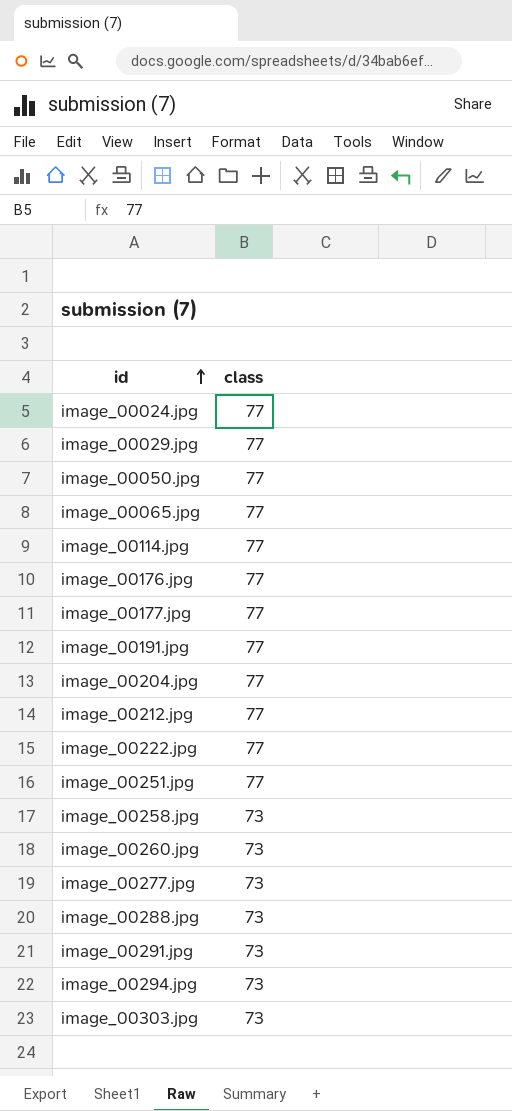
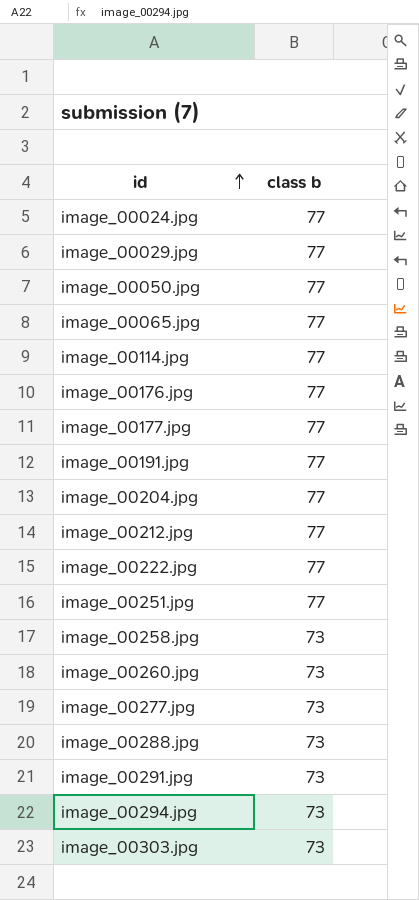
column name: class -> class b

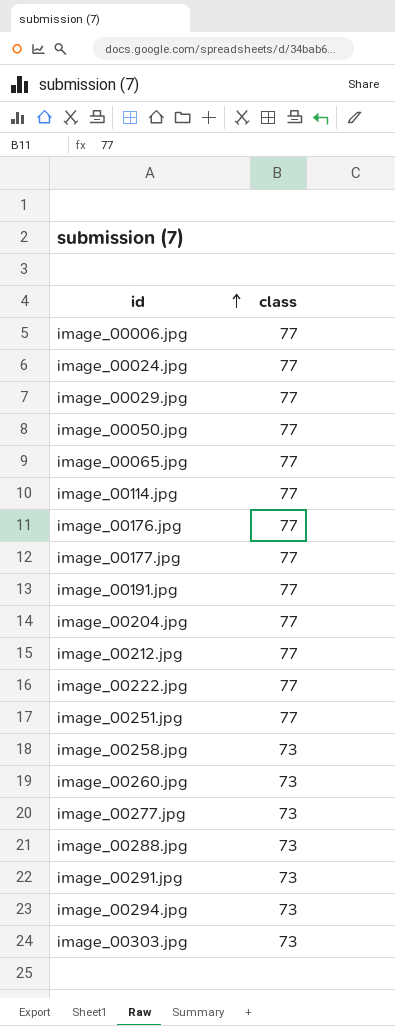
column name: class b -> class
row image_00006.jpg: none -> 77

